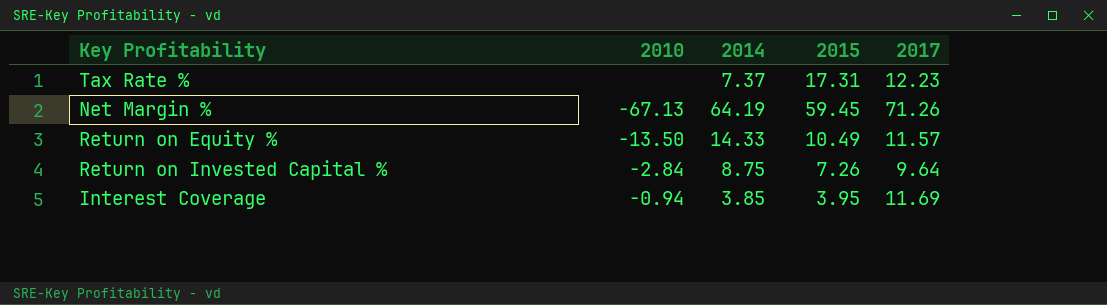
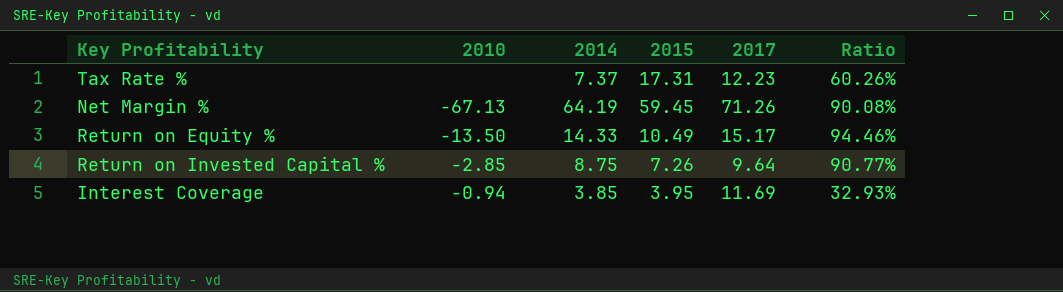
column Ratio | formula: none -> [2014] / [2017]
Return on Equity % | 2017: 11.57 -> 15.17
Return on Invested Capital % | 2010: -2.84 -> -2.85

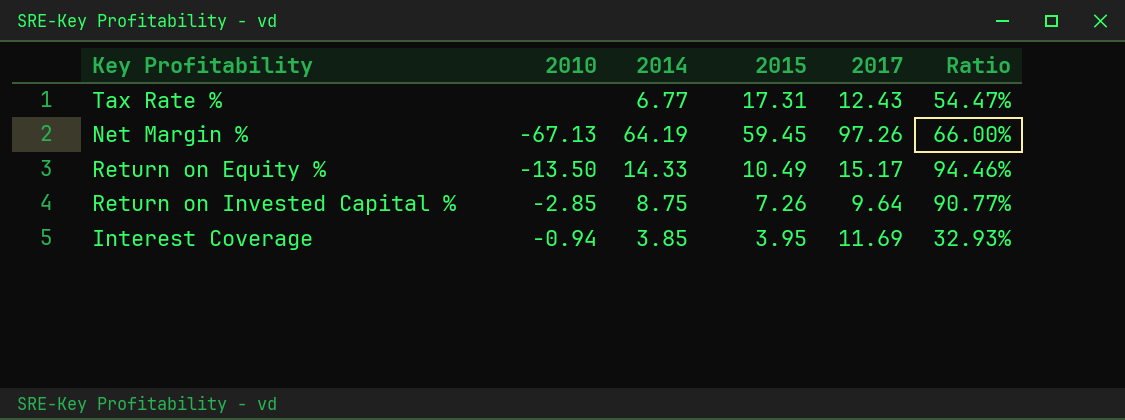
Tax Rate % | 2014: 7.37 -> 6.77
Tax Rate % | 2017: 12.23 -> 12.43
Tax Rate % | Ratio: 60.26% -> 54.47%
Net Margin % | 2017: 71.26 -> 97.26
Net Margin % | Ratio: 90.08% -> 66.00%

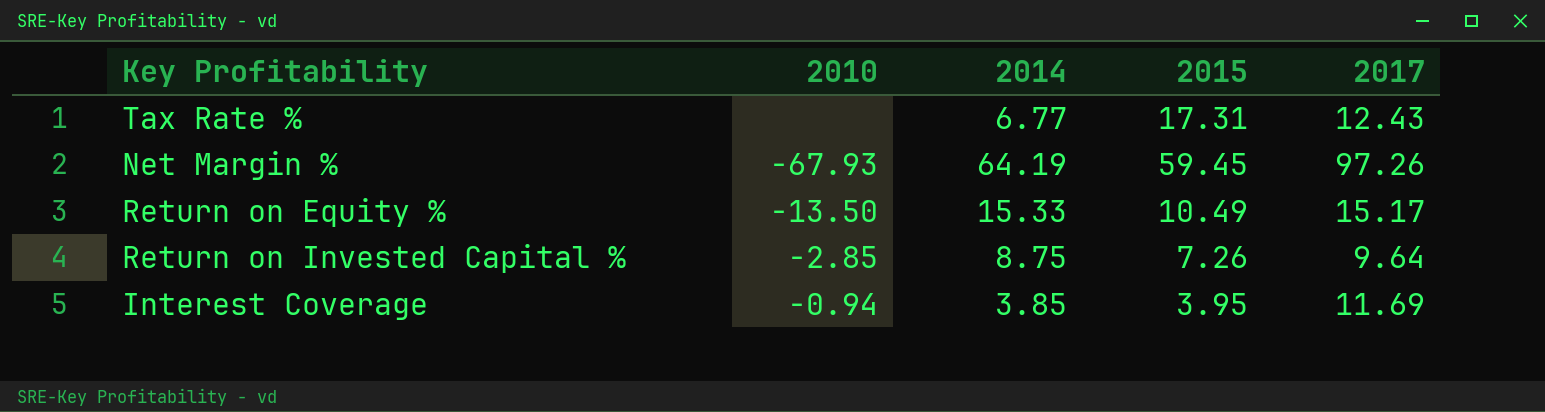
column Ratio | formula: [2014] / [2017] -> none
Net Margin % | 2010: -67.13 -> -67.93
Return on Equity % | 2014: 14.33 -> 15.33

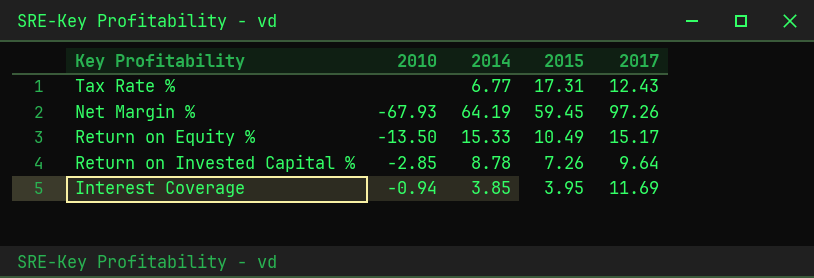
Return on Invested Capital % | 2014: 8.75 -> 8.78

